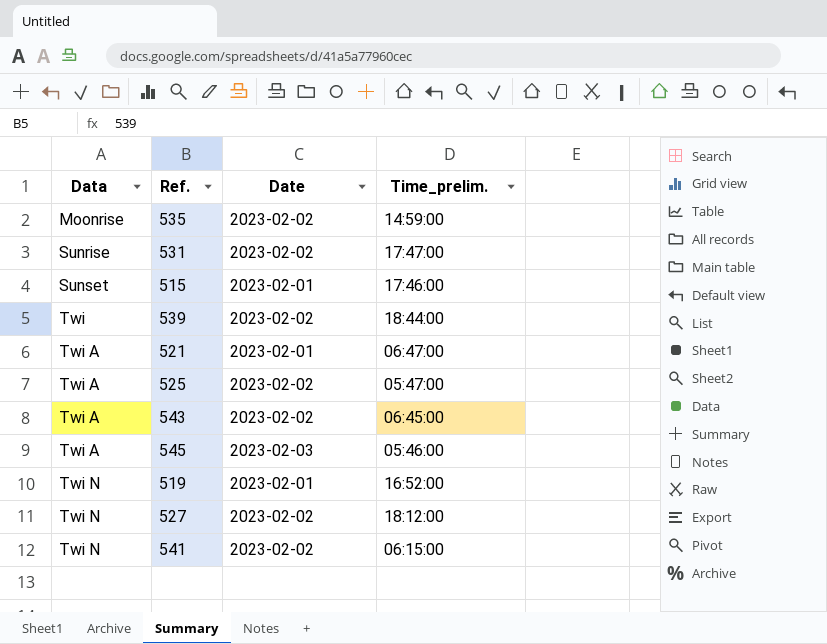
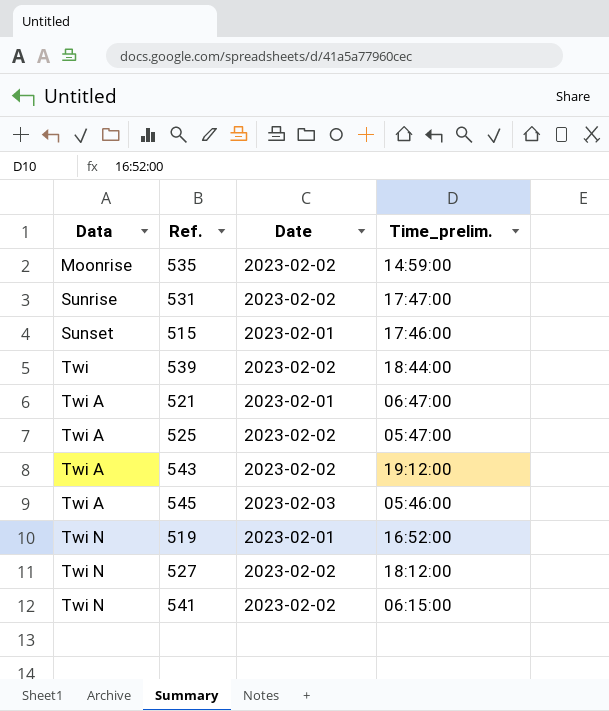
543 | Time_prelim.: 06:45:00 -> 19:12:00

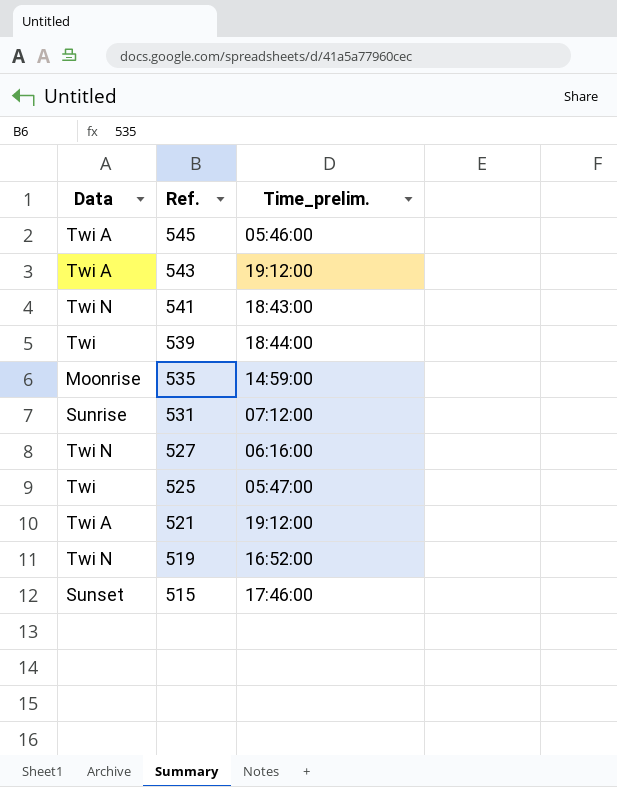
row order: Data ascending -> Ref. descending
column Date | position: 3 -> none
541 | Time_prelim.: 06:15:00 -> 18:43:00
531 | Time_prelim.: 17:47:00 -> 07:12:00
527 | Time_prelim.: 18:12:00 -> 06:16:00
525 | Data: Twi A -> Twi
521 | Time_prelim.: 06:47:00 -> 19:12:00

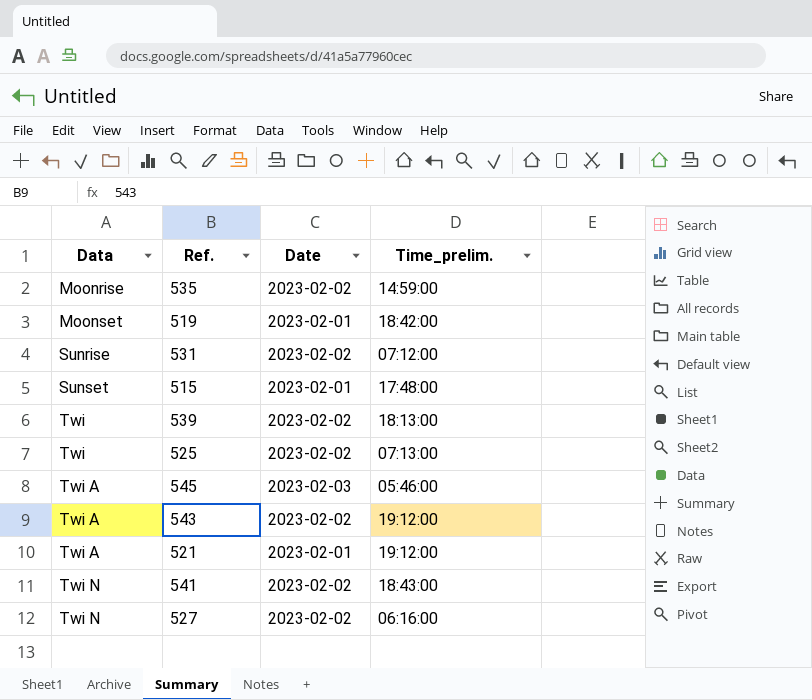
row order: Ref. descending -> Data ascending
column Date | position: none -> 3
519 | Data: Twi N -> Moonset
519 | Time_prelim.: 16:52:00 -> 18:42:00
515 | Time_prelim.: 17:46:00 -> 17:48:00
539 | Time_prelim.: 18:44:00 -> 18:13:00
525 | Time_prelim.: 05:47:00 -> 07:13:00

